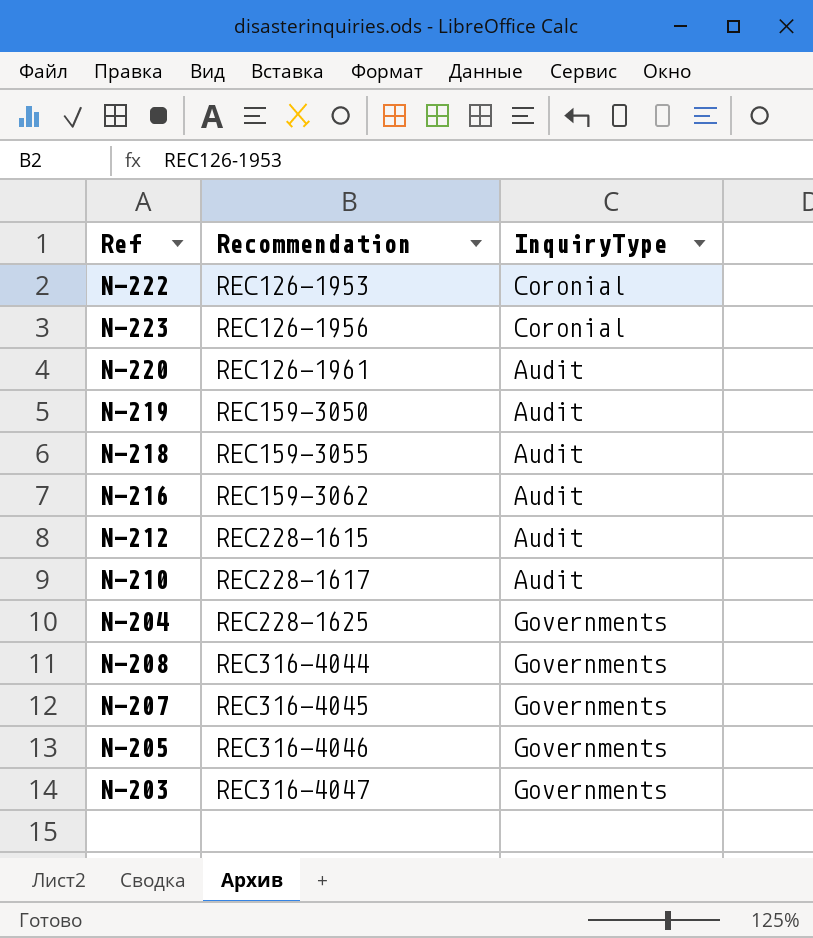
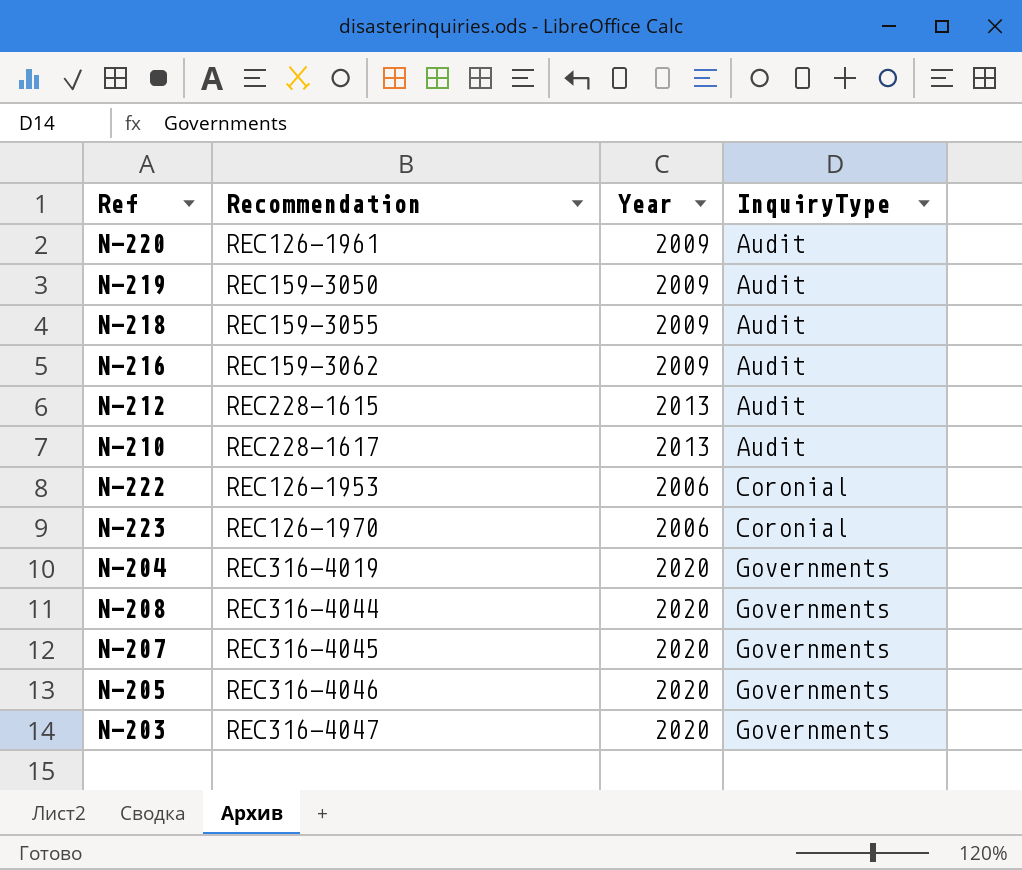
row order: Recommendation ascending -> InquiryType ascending
column Year | position: none -> 3
N-223 | Recommendation: REC126-1956 -> REC126-1970
N-204 | Recommendation: REC228-1625 -> REC316-4019

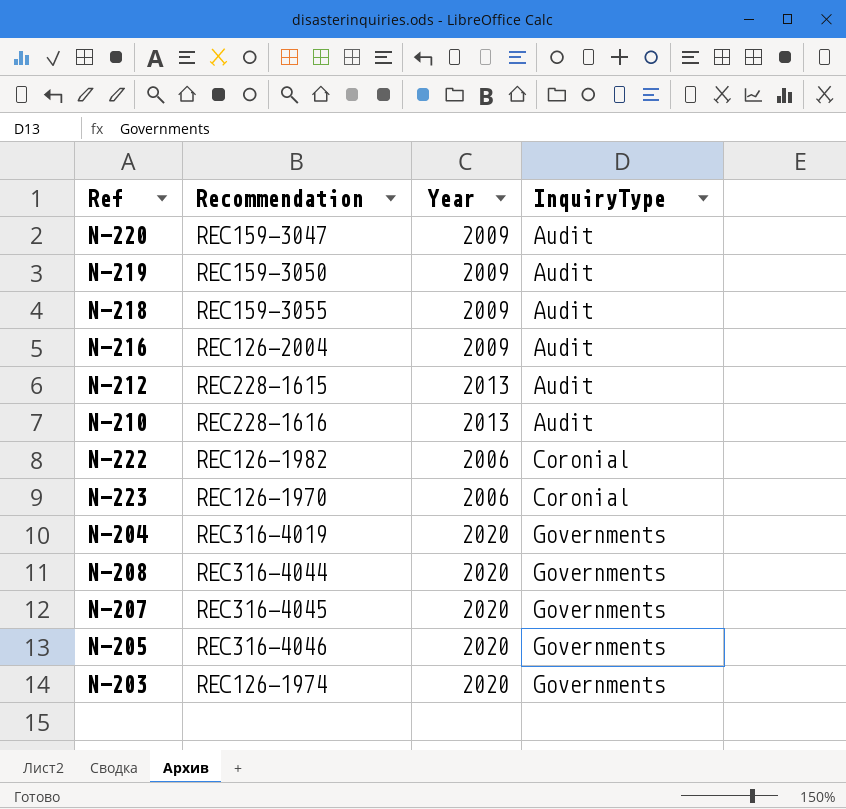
N-220 | Recommendation: REC126-1961 -> REC159-3047
N-216 | Recommendation: REC159-3062 -> REC126-2004
N-210 | Recommendation: REC228-1617 -> REC228-1616
N-222 | Recommendation: REC126-1953 -> REC126-1982
N-203 | Recommendation: REC316-4047 -> REC126-1974

